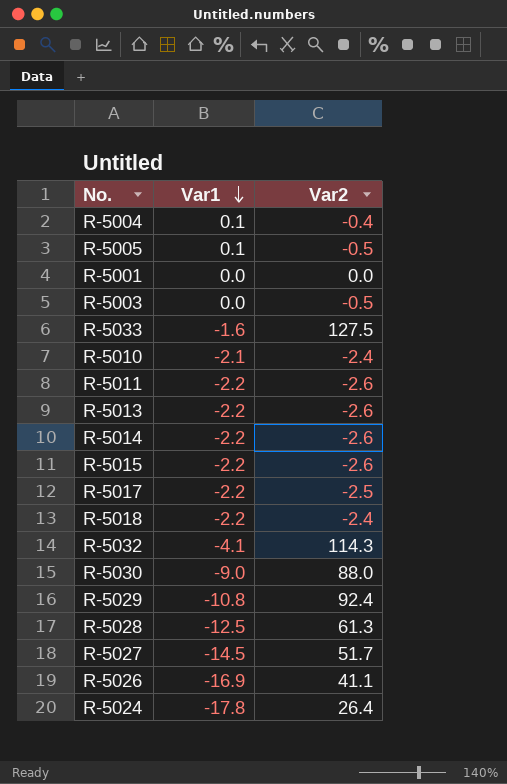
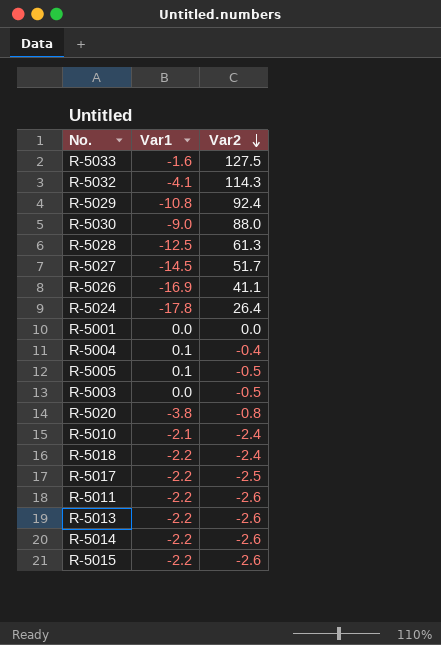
row order: Var1 descending -> Var2 descending
row R-5020: none -> -3.8 | -0.8

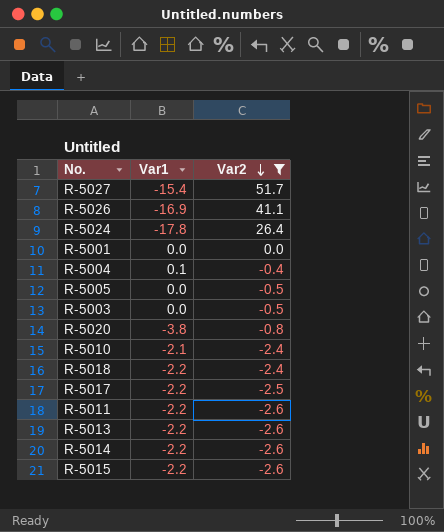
filter: none -> Var2 <= 51.7
R-5027 | Var1: -14.5 -> -15.4
R-5005 | Var1: 0.1 -> 0.0

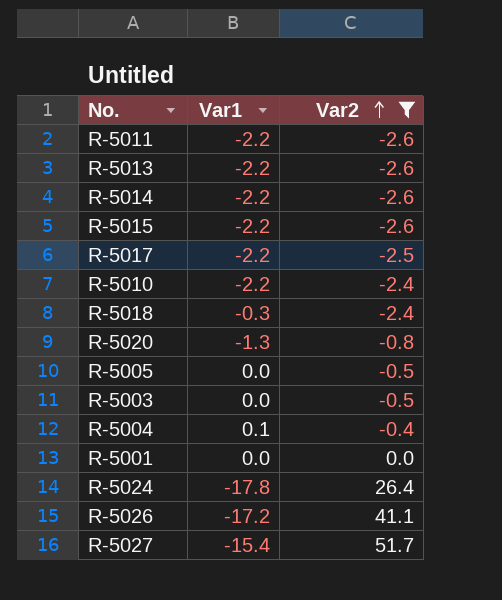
row order: Var2 descending -> Var2 ascending
R-5010 | Var1: -2.1 -> -2.2
R-5018 | Var1: -2.2 -> -0.3
R-5020 | Var1: -3.8 -> -1.3
R-5026 | Var1: -16.9 -> -17.2

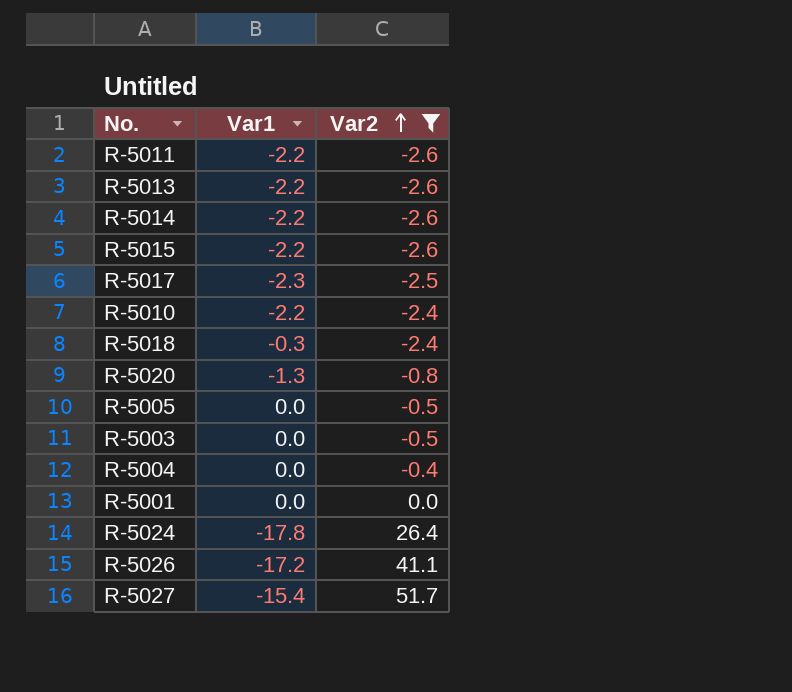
R-5017 | Var1: -2.2 -> -2.3
R-5004 | Var1: 0.1 -> 0.0

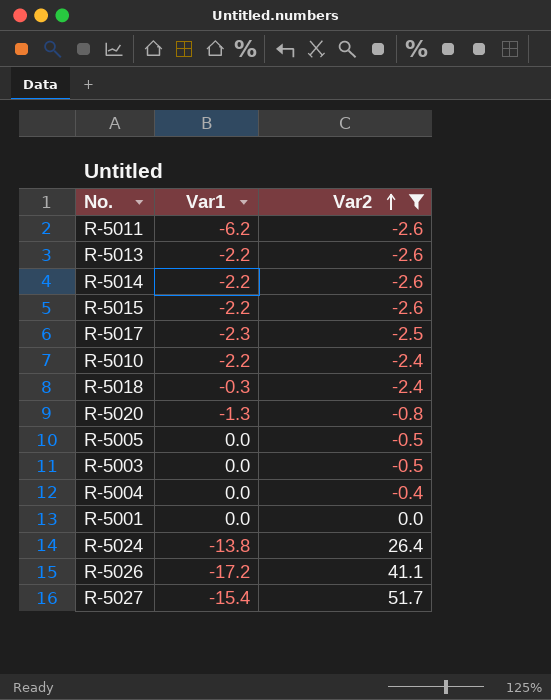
R-5011 | Var1: -2.2 -> -6.2
R-5024 | Var1: -17.8 -> -13.8

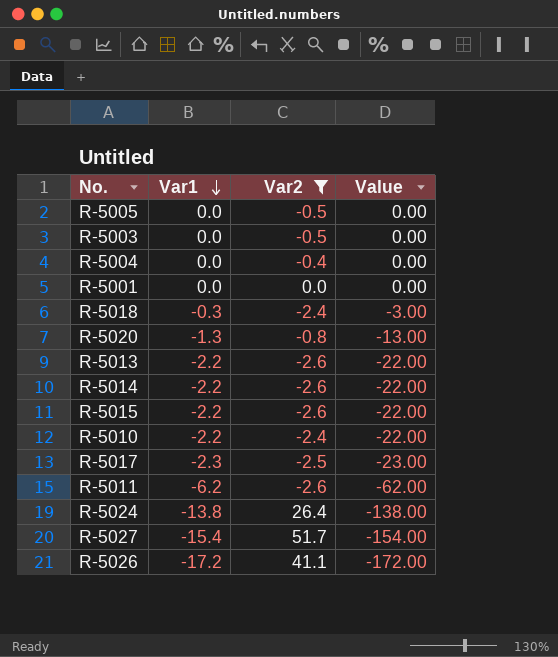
row order: Var2 ascending -> Var1 descending
column Value | formula: none -> [Var1] * 10

